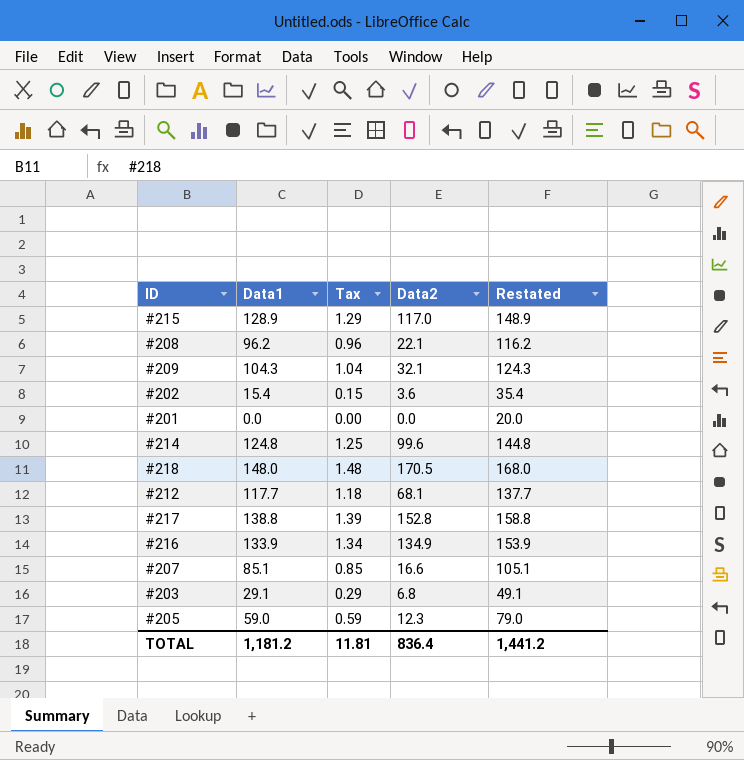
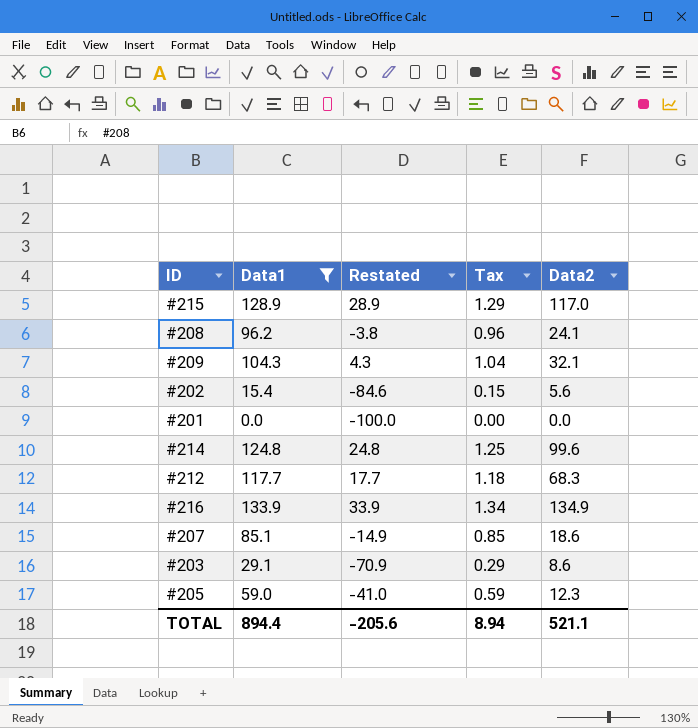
filter: none -> Data1 <= 133.9
column Restated | formula: [Data1] + 20 -> [Data1] - 100
column Restated | position: 5 -> 3
#208 | Data2: 22.1 -> 24.1
#202 | Data2: 3.6 -> 5.6
#212 | Data2: 68.1 -> 68.3
#207 | Data2: 16.6 -> 18.6
#203 | Data2: 6.8 -> 8.6
TOTAL | Data1: 1,181.2 -> 894.4
TOTAL | Restated: 1,441.2 -> -205.6
TOTAL | Tax: 11.81 -> 8.94
TOTAL | Data2: 836.4 -> 521.1

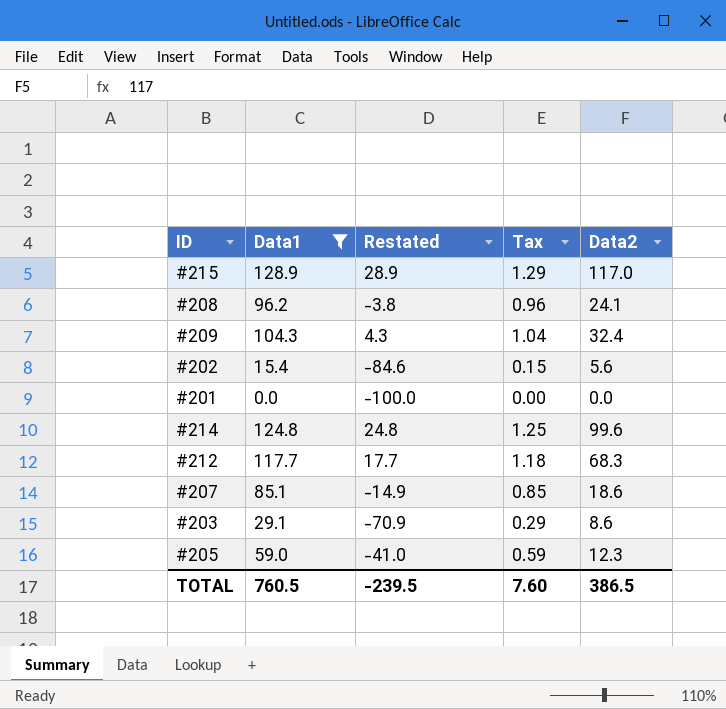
row #216: 133.9 | 33.9 | 1.34 | 134.9 -> none
#209 | Data2: 32.1 -> 32.4
TOTAL | Data1: 894.4 -> 760.5
TOTAL | Restated: -205.6 -> -239.5
TOTAL | Tax: 8.94 -> 7.60
TOTAL | Data2: 521.1 -> 386.5

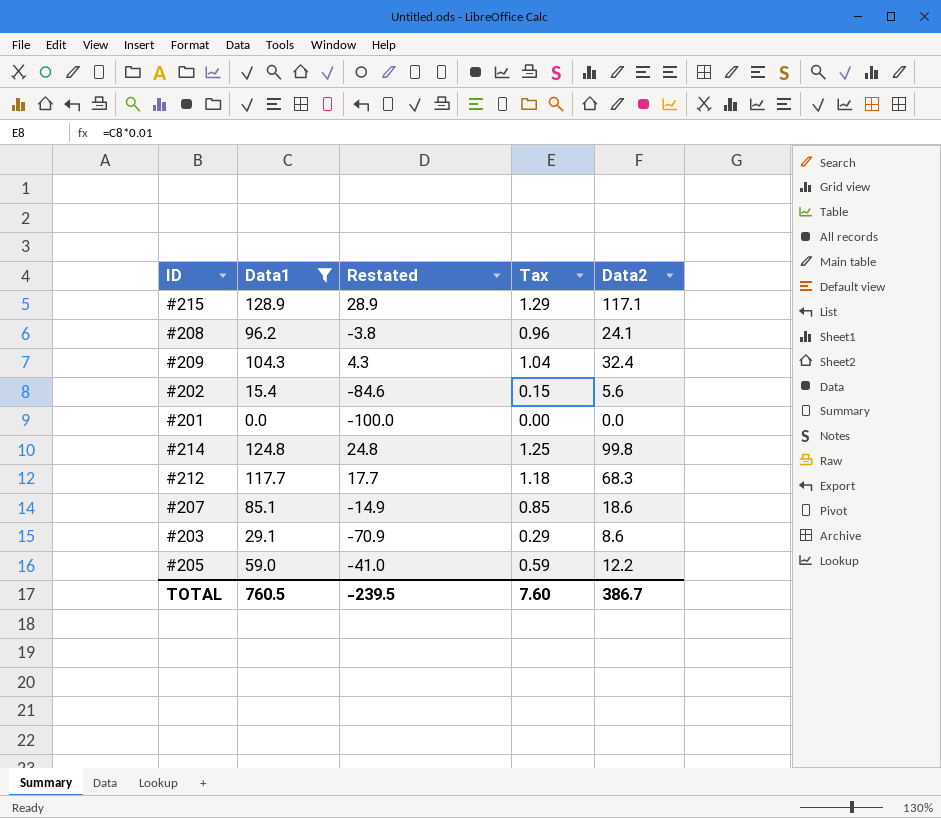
#215 | Data2: 117.0 -> 117.1
#214 | Data2: 99.6 -> 99.8
#205 | Data2: 12.3 -> 12.2
TOTAL | Data2: 386.5 -> 386.7

